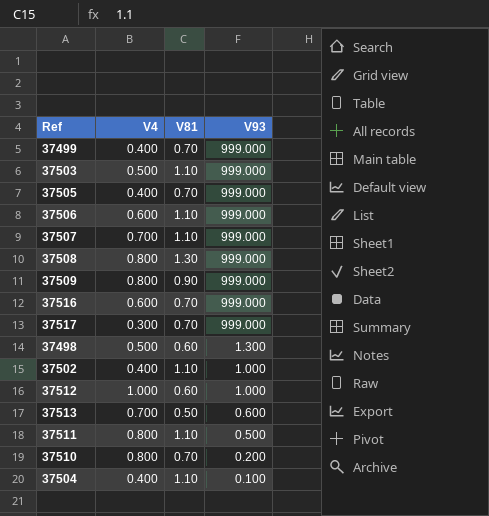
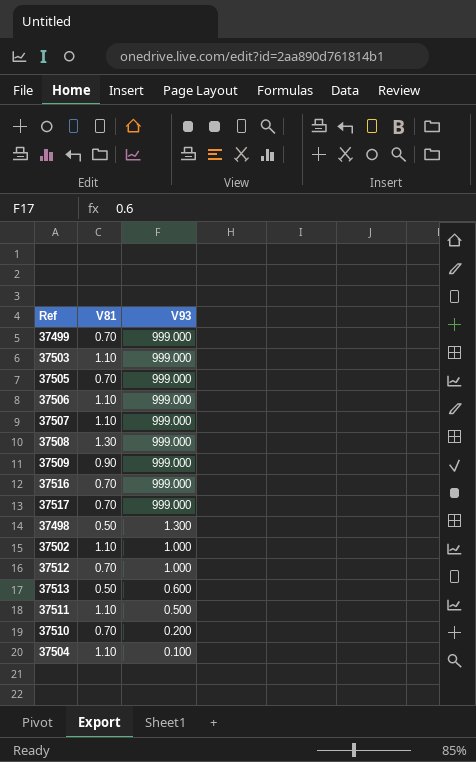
column V4 | position: 2 -> none
37498 | V81: 0.60 -> 0.50
37512 | V81: 0.60 -> 0.70

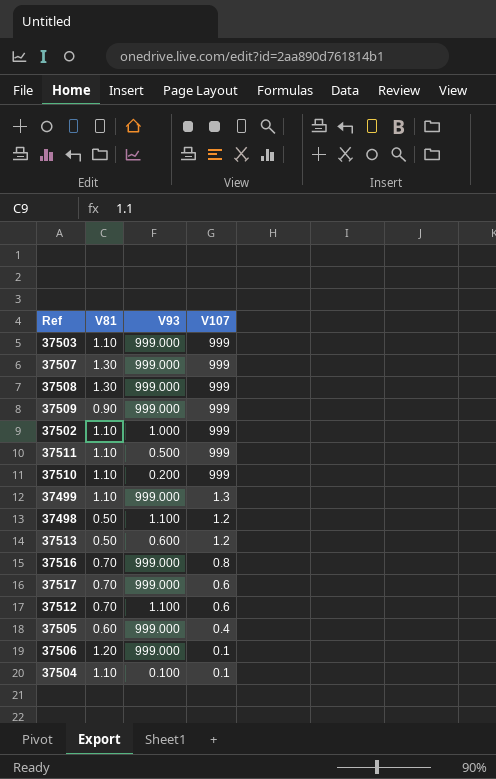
row order: V93 descending -> V107 descending
column V107 | position: none -> 4
37507 | V81: 1.10 -> 1.30
37510 | V81: 0.70 -> 1.10
37499 | V81: 0.70 -> 1.10
37498 | V93: 1.300 -> 1.100
37512 | V93: 1.000 -> 1.100
37505 | V81: 0.70 -> 0.60
37506 | V81: 1.10 -> 1.20

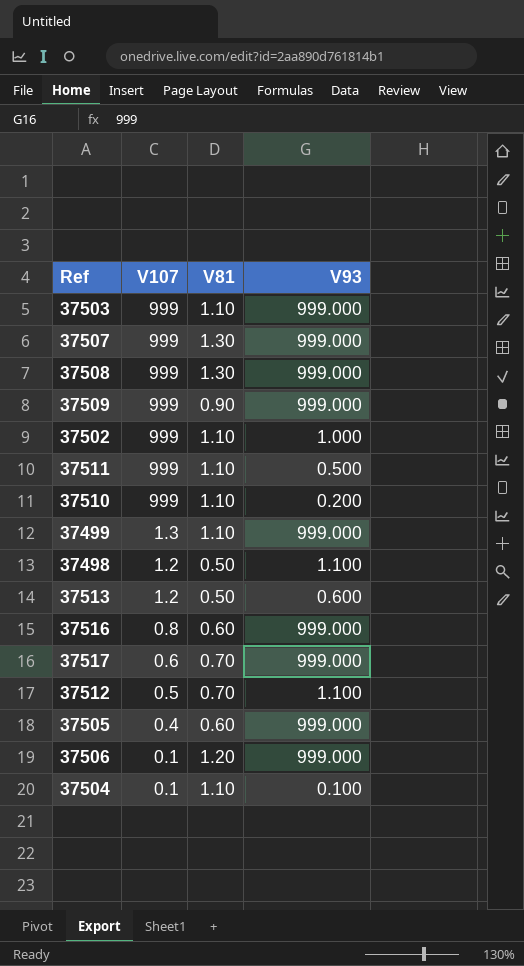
column V107 | position: 4 -> 2
37516 | V81: 0.70 -> 0.60
37512 | V107: 0.6 -> 0.5

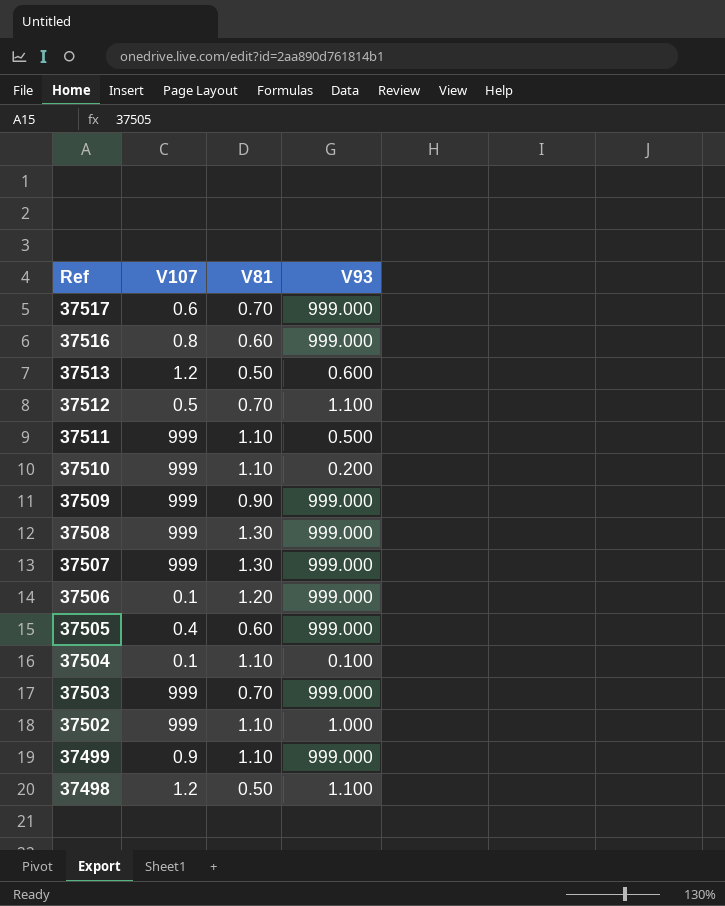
row order: V107 descending -> Ref descending
37503 | V81: 1.10 -> 0.70
37499 | V107: 1.3 -> 0.9

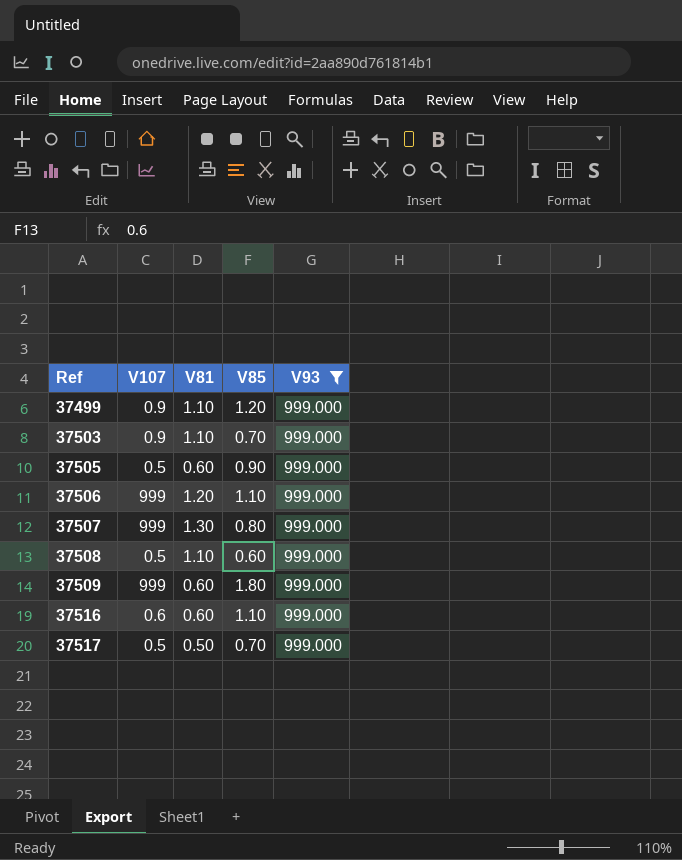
filter: none -> V93 = 999.000
row order: Ref descending -> Ref ascending
column V85 | position: none -> 4
37503 | V107: 999 -> 0.9
37503 | V81: 0.70 -> 1.10
37505 | V107: 0.4 -> 0.5
37506 | V107: 0.1 -> 999
37508 | V107: 999 -> 0.5
37508 | V81: 1.30 -> 1.10
37509 | V81: 0.90 -> 0.60
37516 | V107: 0.8 -> 0.6
37517 | V107: 0.6 -> 0.5
37517 | V81: 0.70 -> 0.50

